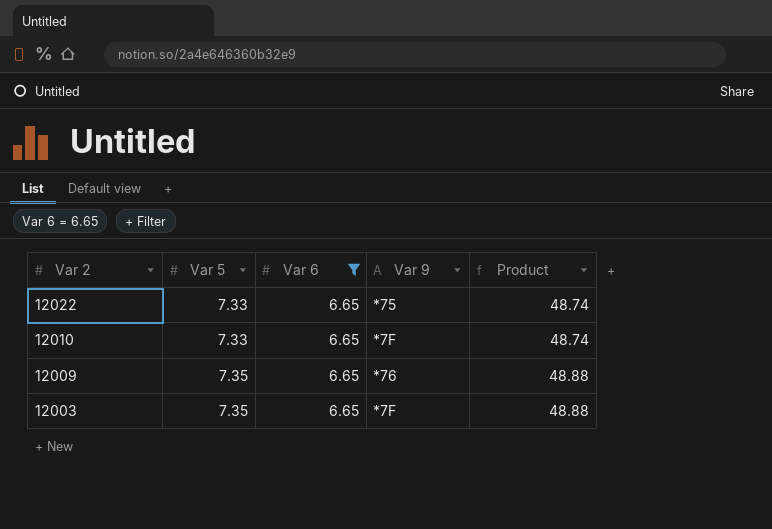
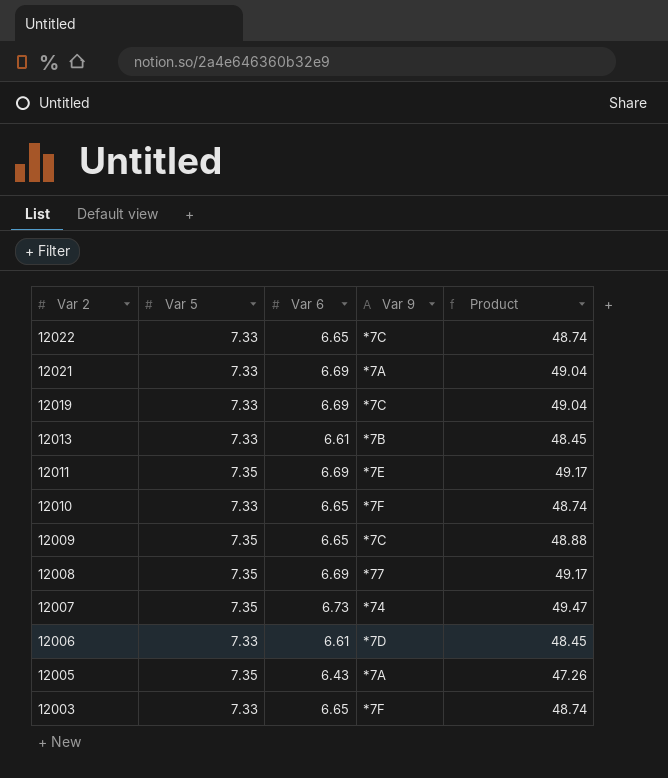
filter: Var 6 = 6.65 -> none
12022 | Var 9: *75 -> *7C
12009 | Var 9: *76 -> *7C
12003 | Var 5: 7.35 -> 7.33
12003 | Product: 48.88 -> 48.74

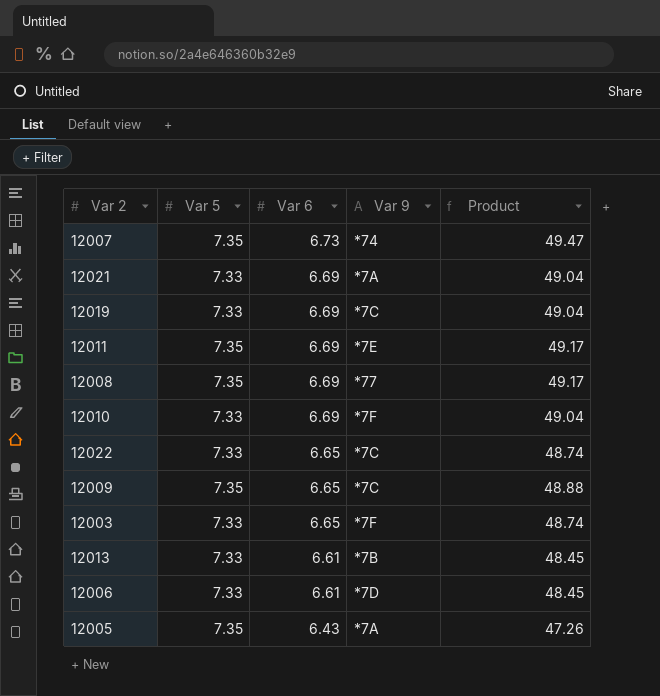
row order: Var 2 descending -> Var 6 descending
12010 | Var 6: 6.65 -> 6.69
12010 | Product: 48.74 -> 49.04

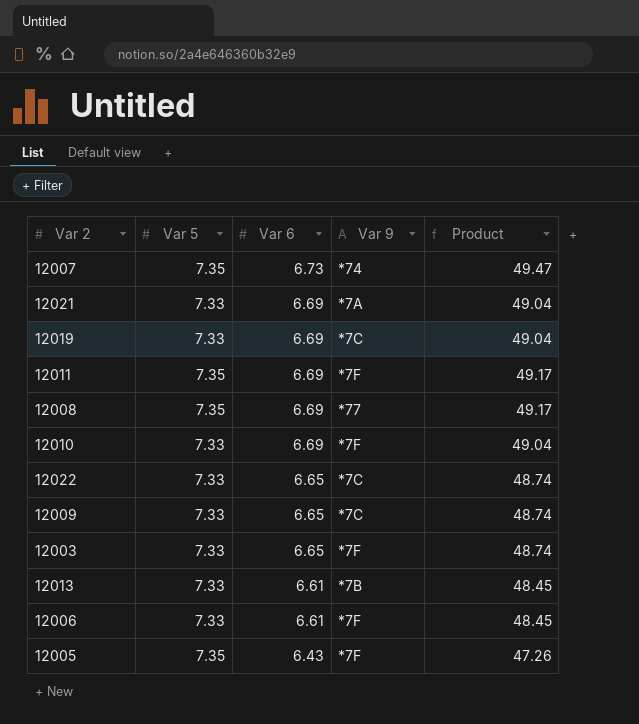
12011 | Var 9: *7E -> *7F
12009 | Var 5: 7.35 -> 7.33
12009 | Product: 48.88 -> 48.74
12006 | Var 9: *7D -> *7F
12005 | Var 9: *7A -> *7F

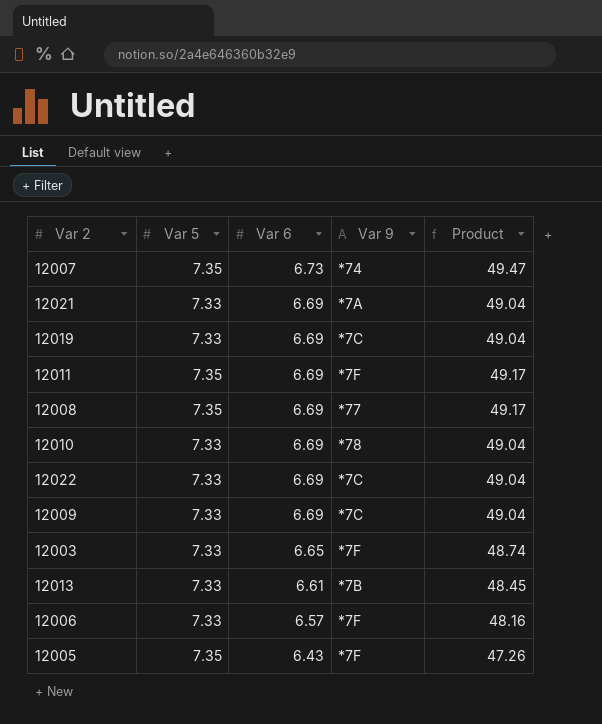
12010 | Var 9: *7F -> *78
12022 | Var 6: 6.65 -> 6.69
12022 | Product: 48.74 -> 49.04
12009 | Var 6: 6.65 -> 6.69
12009 | Product: 48.74 -> 49.04
12006 | Var 6: 6.61 -> 6.57
12006 | Product: 48.45 -> 48.16

